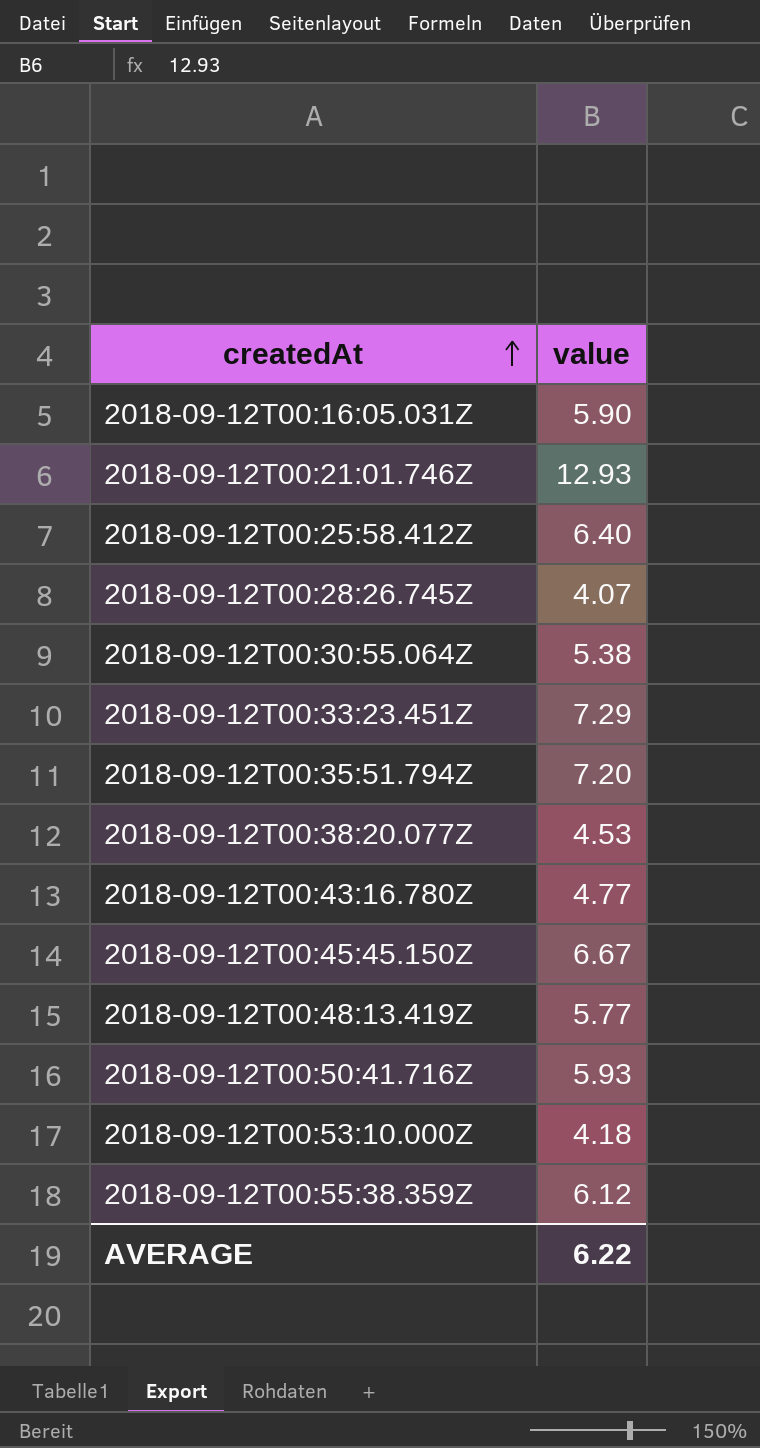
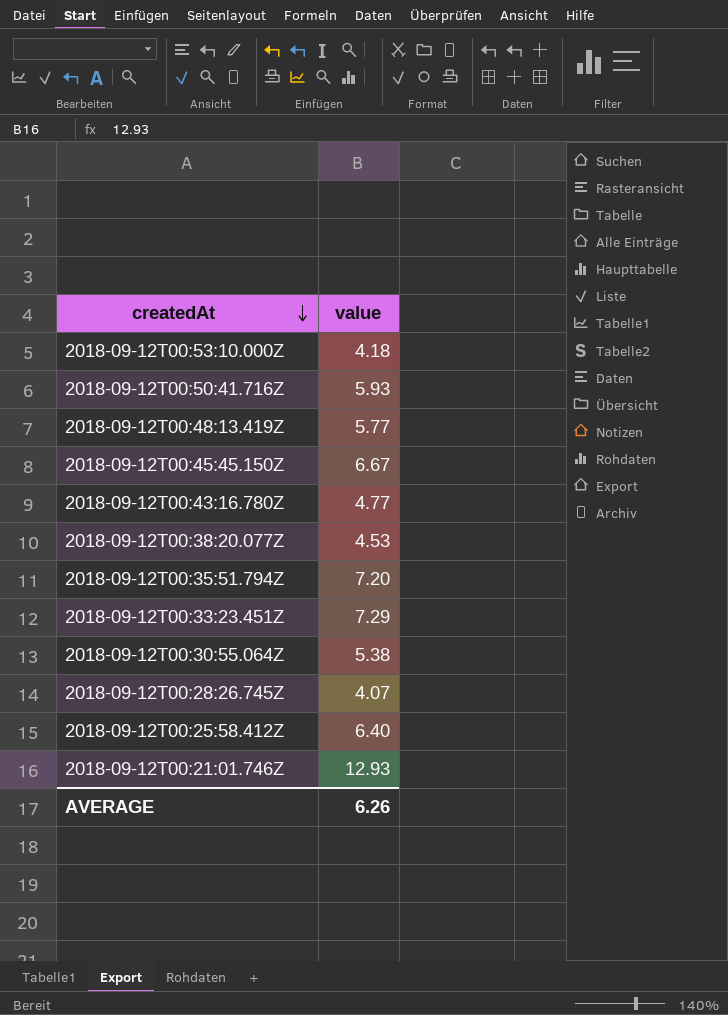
row order: createdAt ascending -> createdAt descending
row 2018-09-12T00:16:05.031Z: 5.90 -> none
row 2018-09-12T00:55:38.359Z: 6.12 -> none
AVERAGE | value: 6.22 -> 6.26

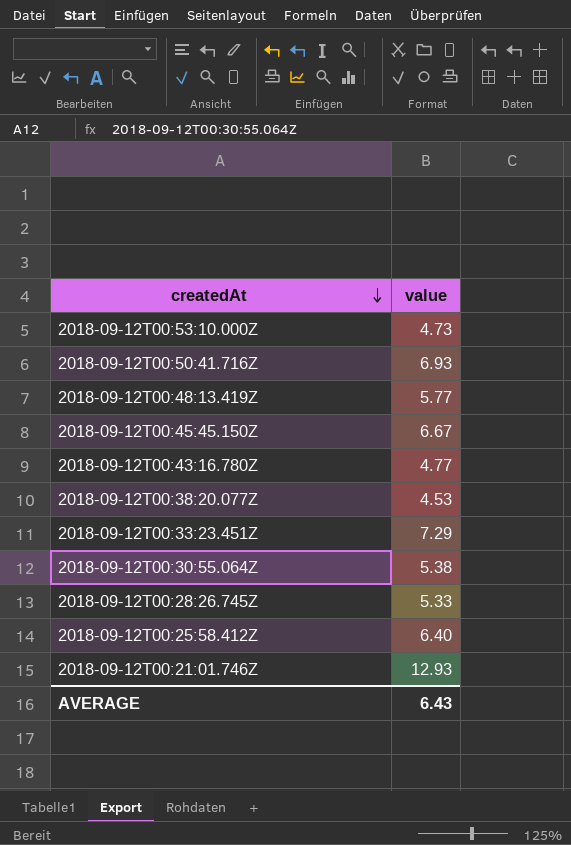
row 2018-09-12T00:35:51.794Z: 7.20 -> none
2018-09-12T00:53:10.000Z | value: 4.18 -> 4.73
2018-09-12T00:50:41.716Z | value: 5.93 -> 6.93
2018-09-12T00:28:26.745Z | value: 4.07 -> 5.33
AVERAGE | value: 6.26 -> 6.43

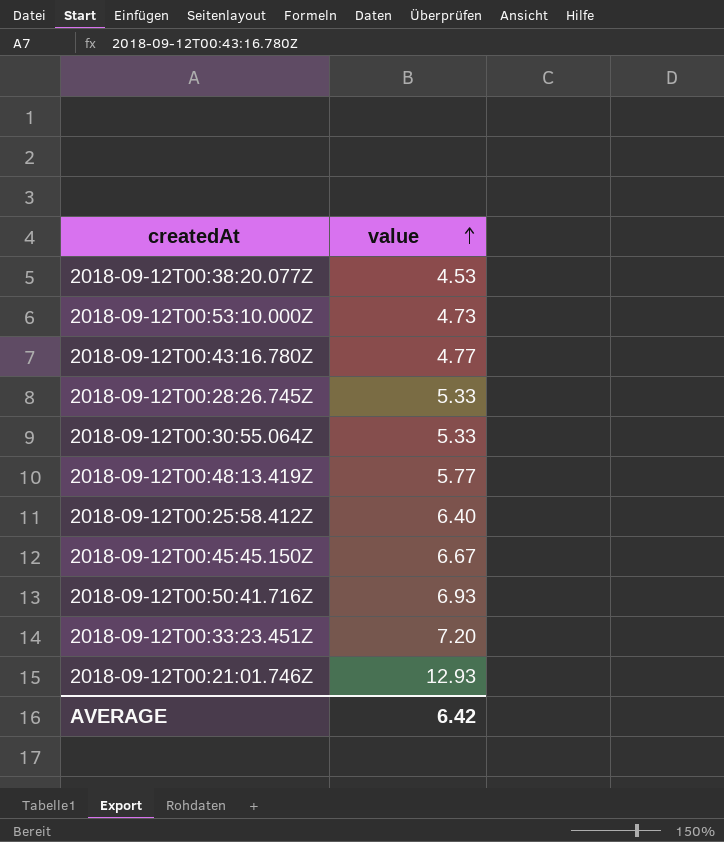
row order: createdAt descending -> value ascending
2018-09-12T00:30:55.064Z | value: 5.38 -> 5.33
2018-09-12T00:33:23.451Z | value: 7.29 -> 7.20
AVERAGE | value: 6.43 -> 6.42

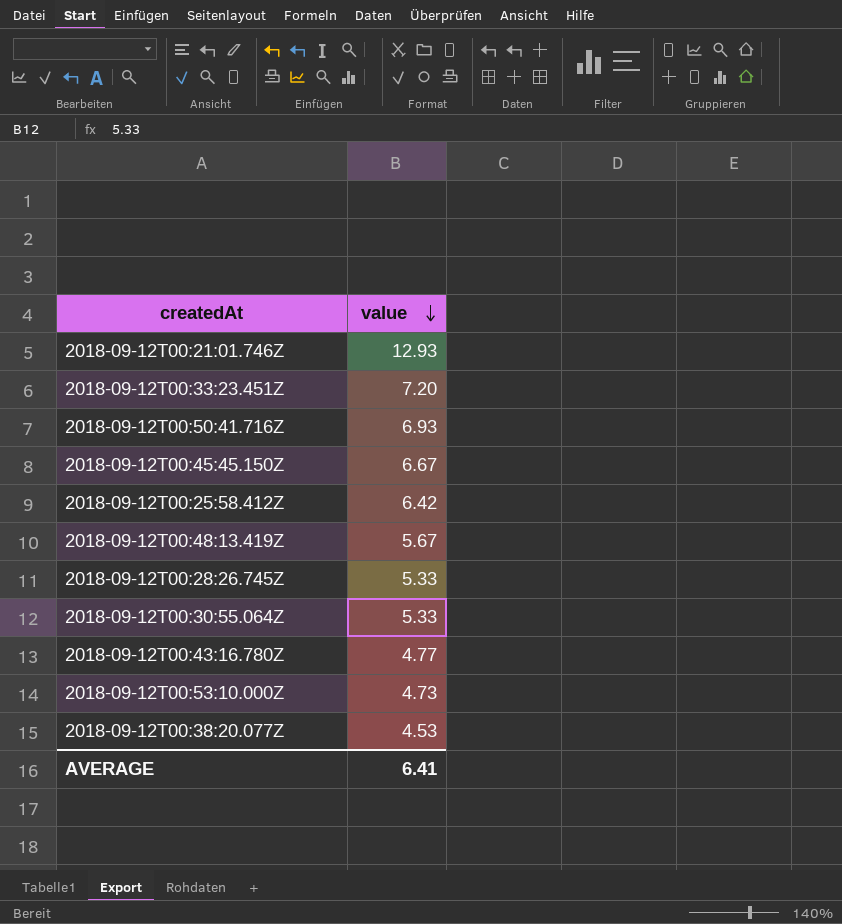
row order: value ascending -> value descending
2018-09-12T00:25:58.412Z | value: 6.40 -> 6.42
2018-09-12T00:48:13.419Z | value: 5.77 -> 5.67
AVERAGE | value: 6.42 -> 6.41

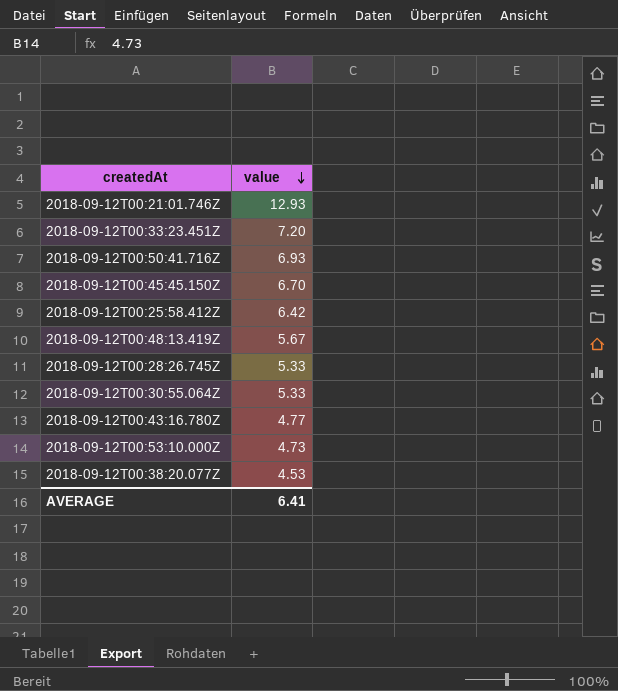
2018-09-12T00:45:45.150Z | value: 6.67 -> 6.70

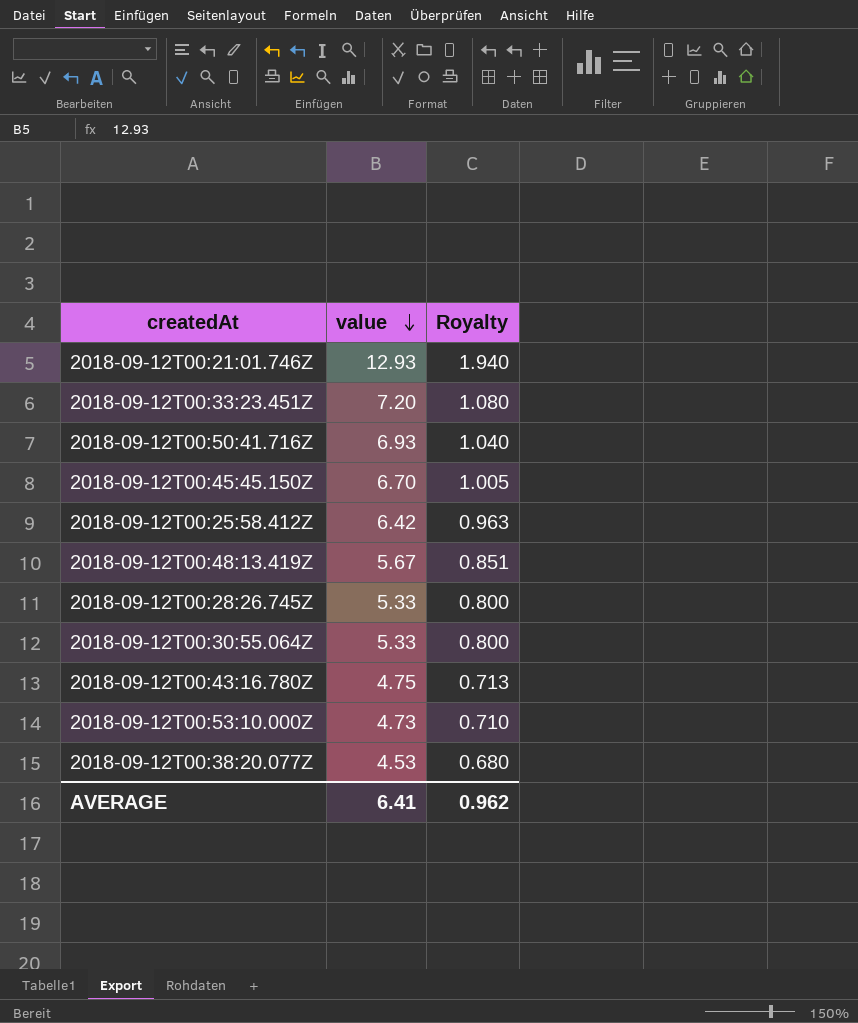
column Royalty | formula: none -> [value] * 0.15
2018-09-12T00:43:16.780Z | value: 4.77 -> 4.75

